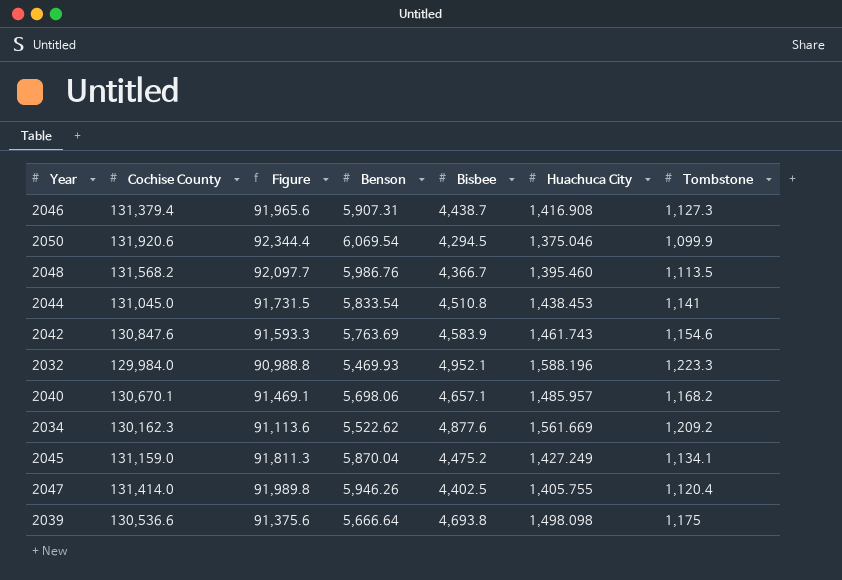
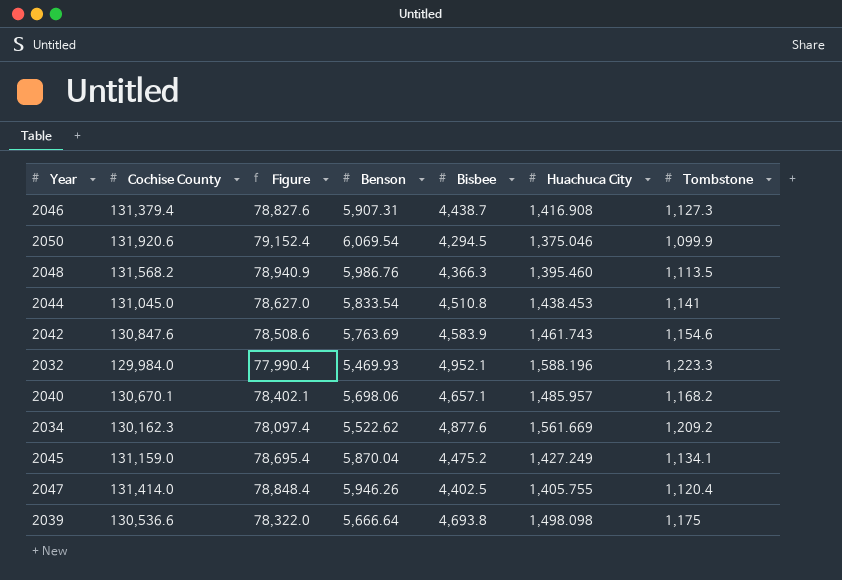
column Figure | formula: [Cochise County] * 0.7 -> [Cochise County] * 0.6
2048 | Bisbee: 4,366.7 -> 4,366.3

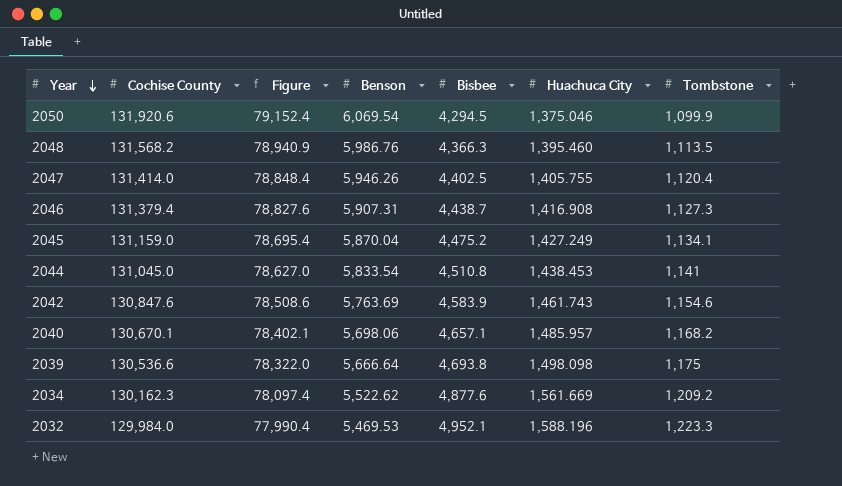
row order: none -> Year descending
2032 | Benson: 5,469.93 -> 5,469.53

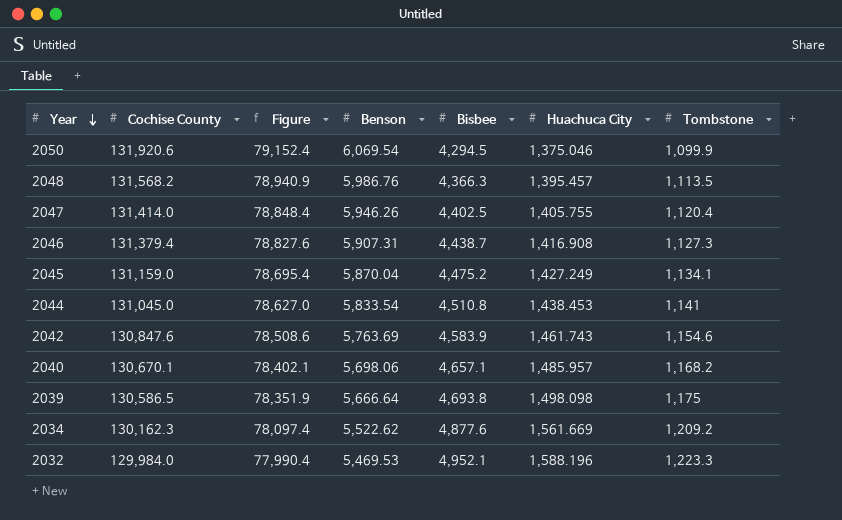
2048 | Huachuca City: 1,395.460 -> 1,395.457
2039 | Cochise County: 130,536.6 -> 130,586.5
2039 | Figure: 78,322.0 -> 78,351.9

